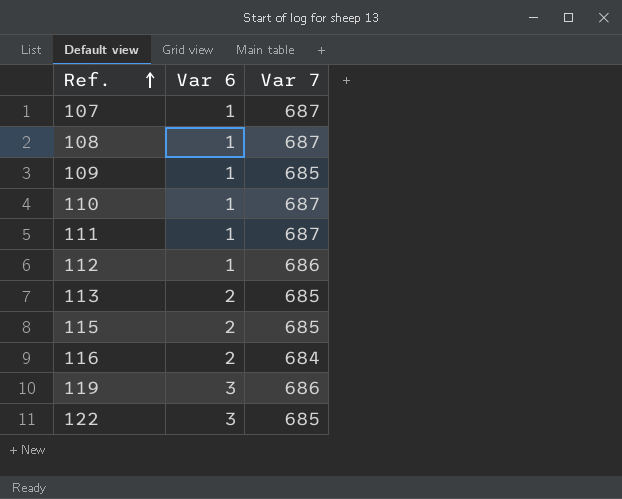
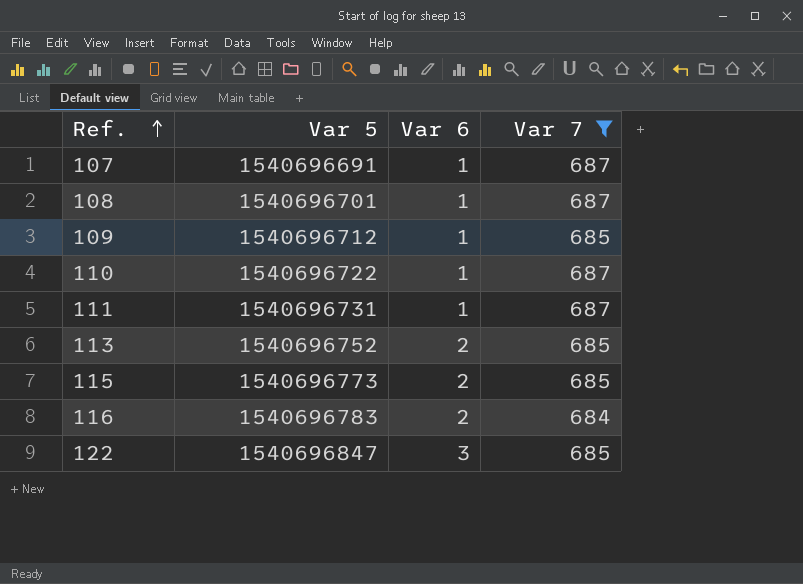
filter: none -> Var 7 != 686
column Var 5 | position: none -> 2

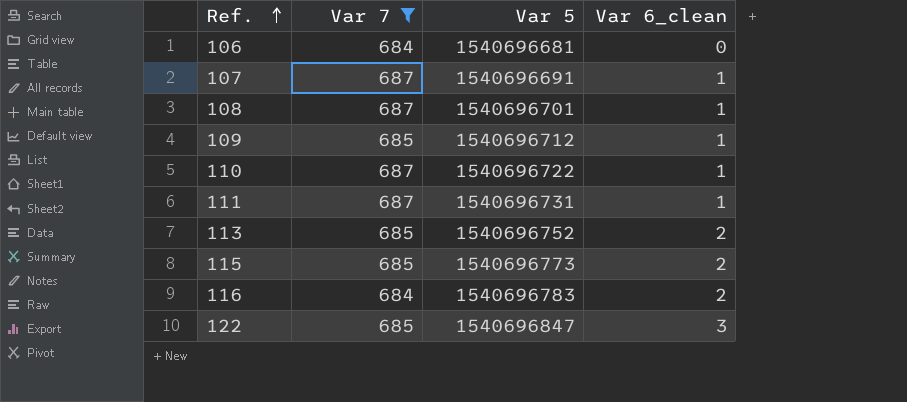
column Var 7 | position: 4 -> 2
column name: Var 6 -> Var 6_clean
row 106: none -> 684 | 1540696681 | 0

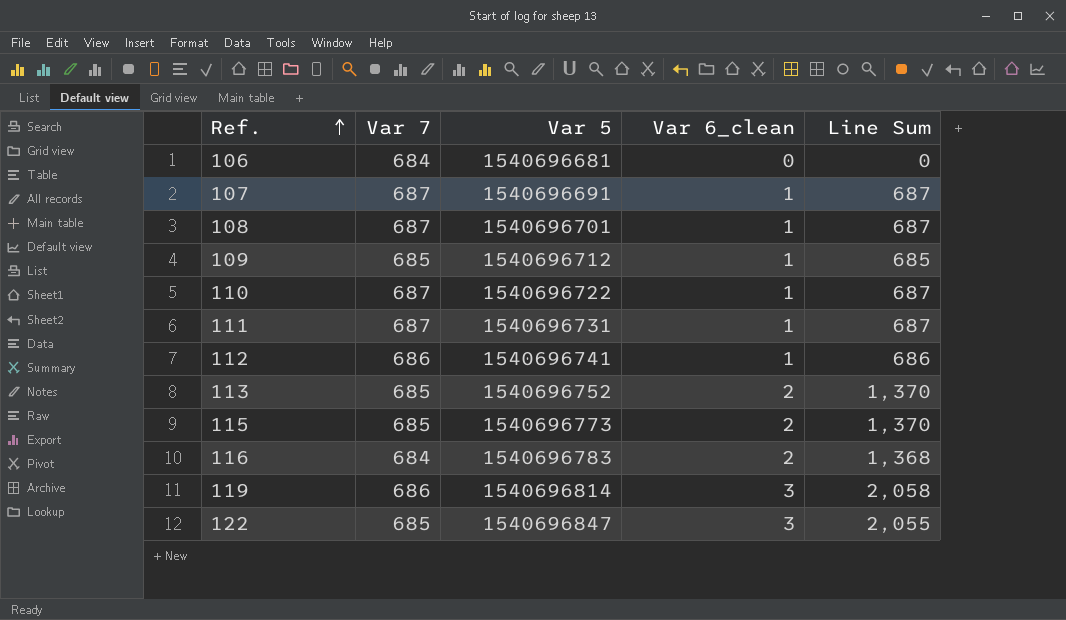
filter: Var 7 != 686 -> none
column Line Sum | formula: none -> [Var 7] * [Var 6_clean]

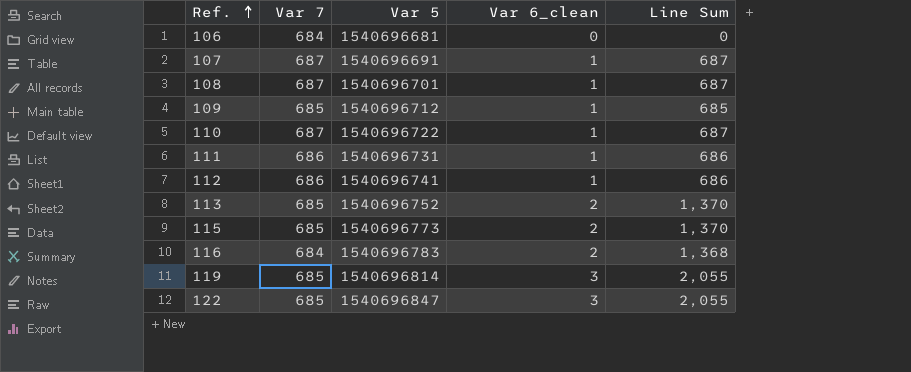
111 | Var 7: 687 -> 686
111 | Line Sum: 687 -> 686
119 | Var 7: 686 -> 685
119 | Line Sum: 2,058 -> 2,055

